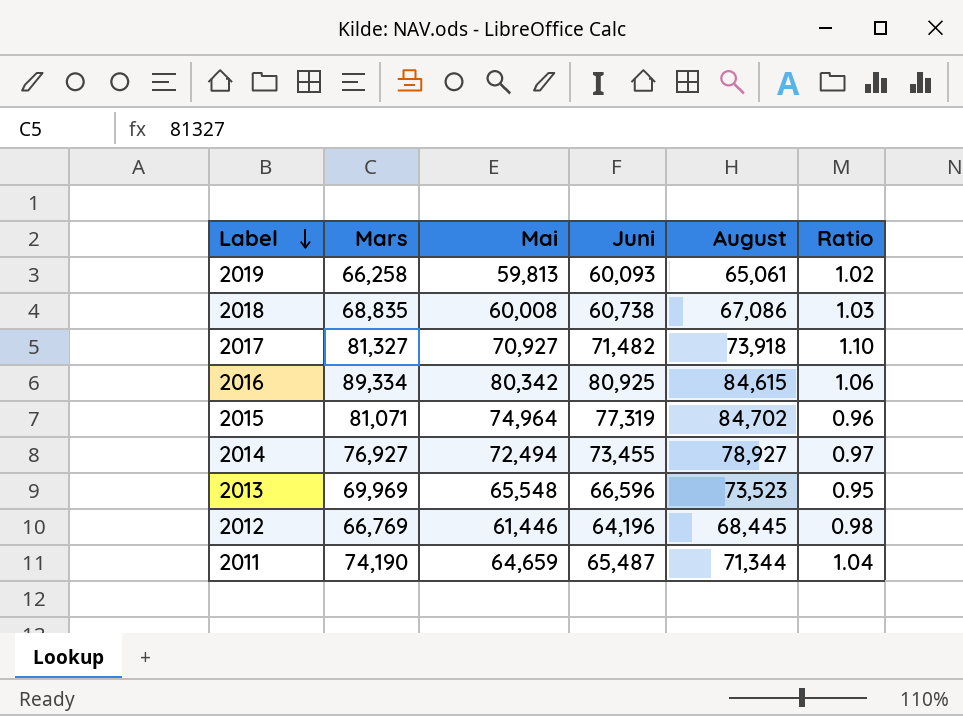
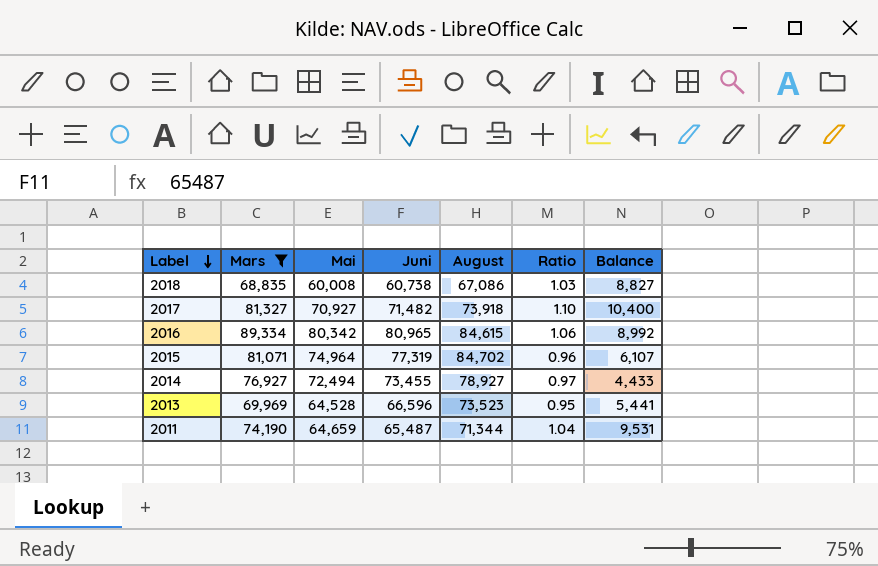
filter: none -> Mars >= 68,835
column Balance | formula: none -> [Mars] - [Mai]
2016 | Juni: 80,925 -> 80,965
2013 | Mai: 65,548 -> 64,528

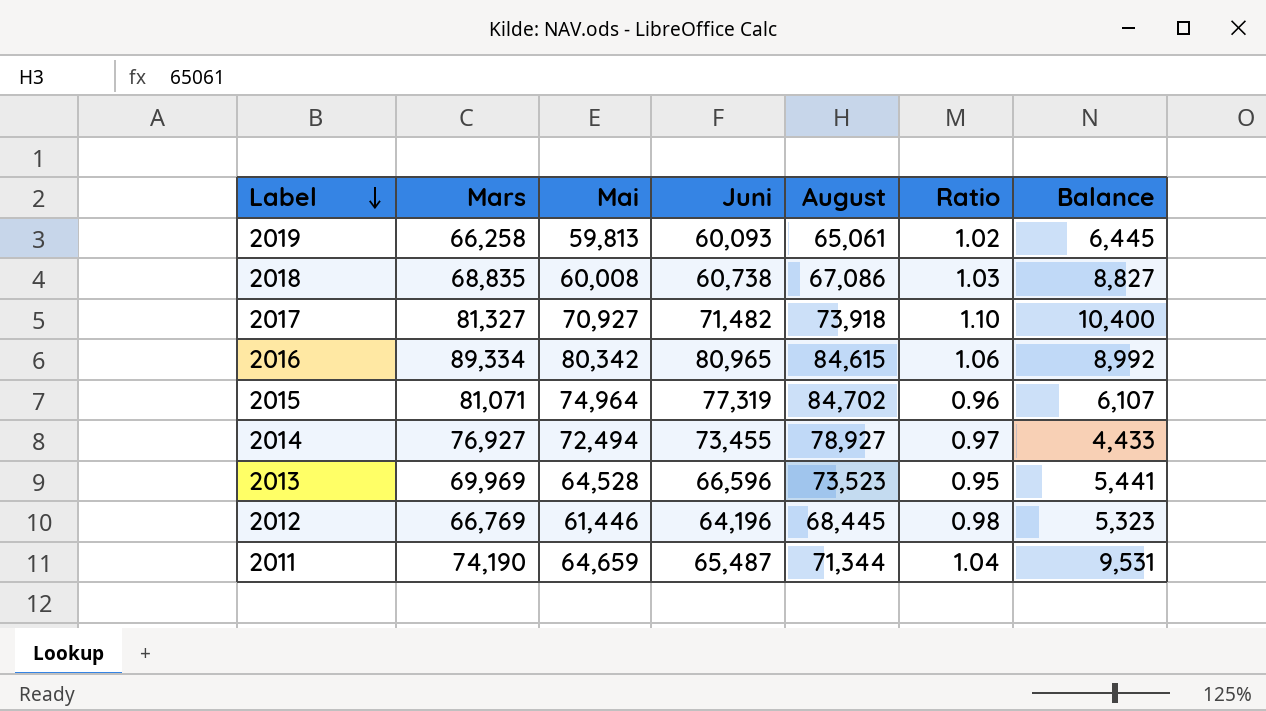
filter: Mars >= 68,835 -> none

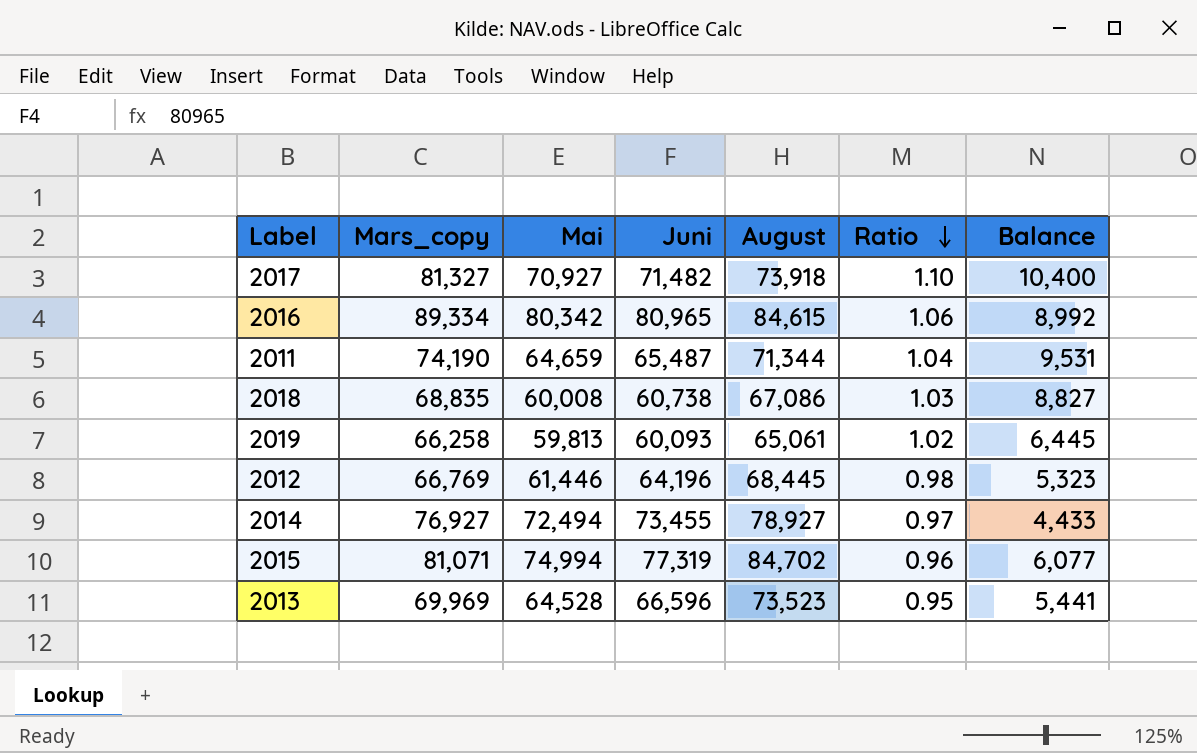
row order: Label descending -> Ratio descending
column name: Mars -> Mars_copy
2015 | Mai: 74,964 -> 74,994
2015 | Balance: 6,107 -> 6,077

